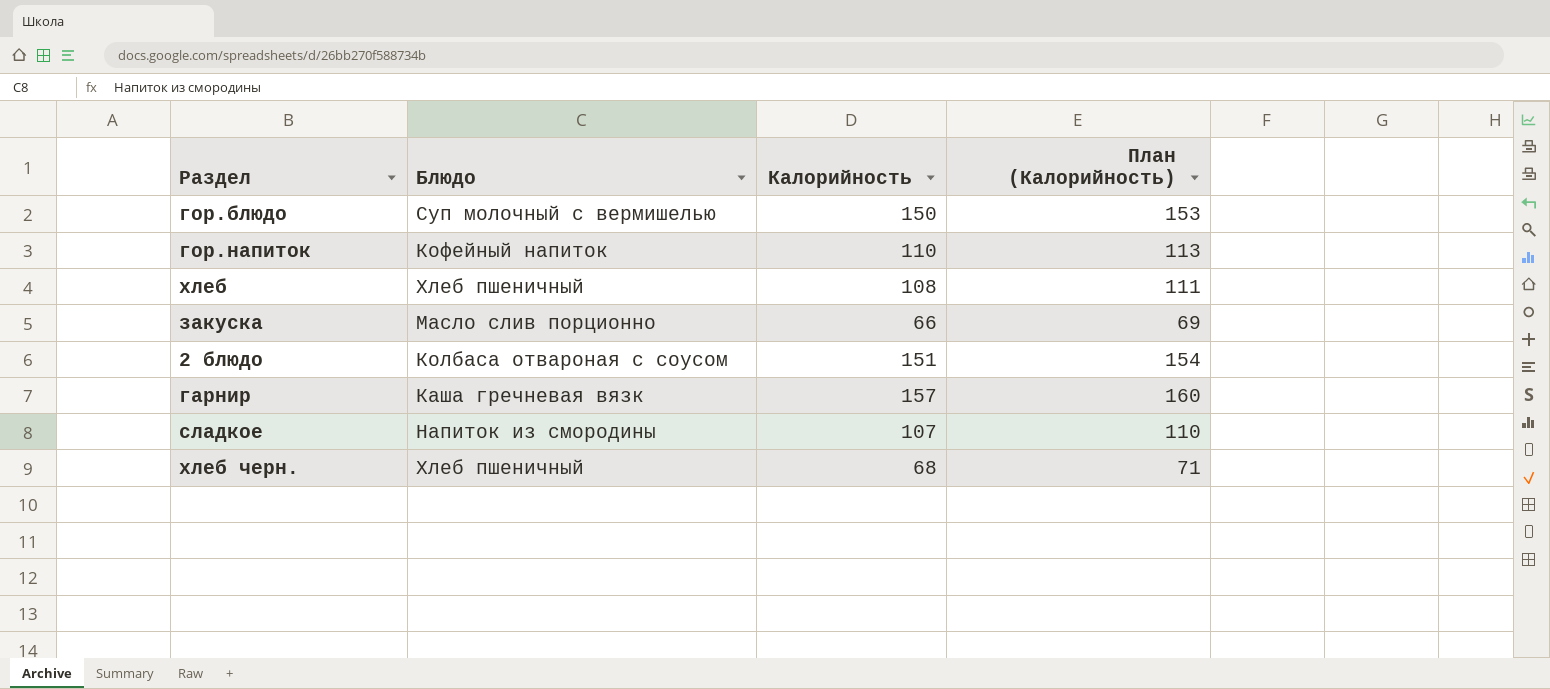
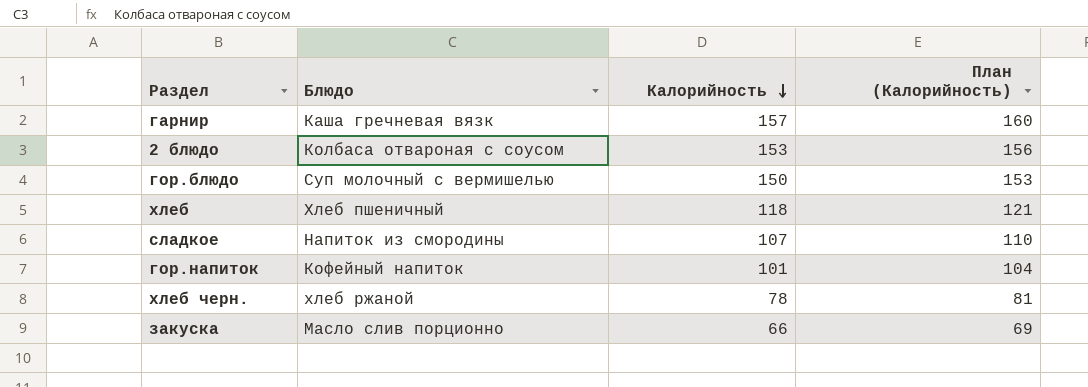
row order: none -> Калорийность descending
2 блюдо | Калорийность: 151 -> 153
2 блюдо | План (Калорийность): 154 -> 156
хлеб | Калорийность: 108 -> 118
хлеб | План (Калорийность): 111 -> 121
гор.напиток | Калорийность: 110 -> 101
гор.напиток | План (Калорийность): 113 -> 104
хлеб черн. | Блюдо: Хлеб пшеничный -> хлеб ржаной
хлеб черн. | Калорийность: 68 -> 78
хлеб черн. | План (Калорийность): 71 -> 81

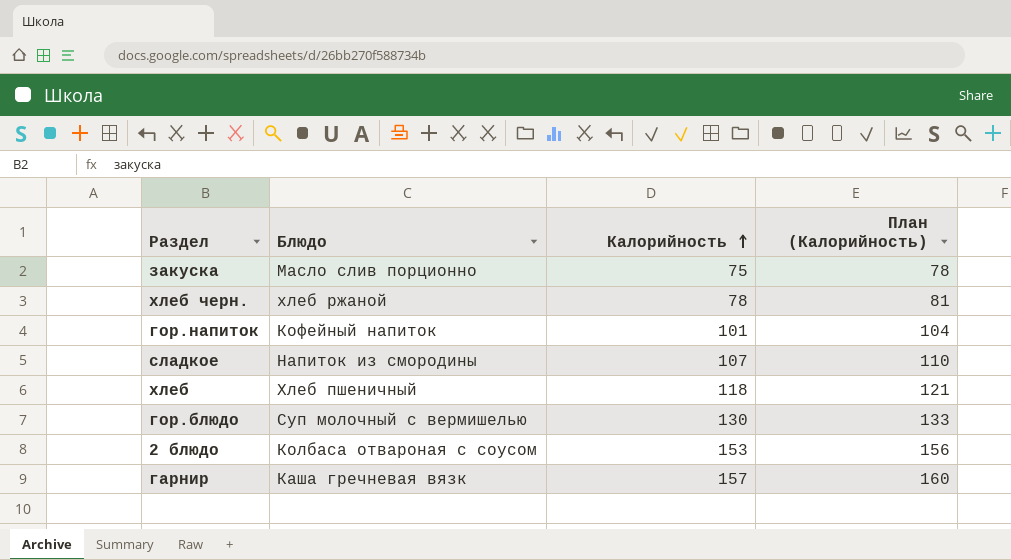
row order: Калорийность descending -> Калорийность ascending
закуска | Калорийность: 66 -> 75
закуска | План (Калорийность): 69 -> 78
гор.блюдо | Калорийность: 150 -> 130
гор.блюдо | План (Калорийность): 153 -> 133

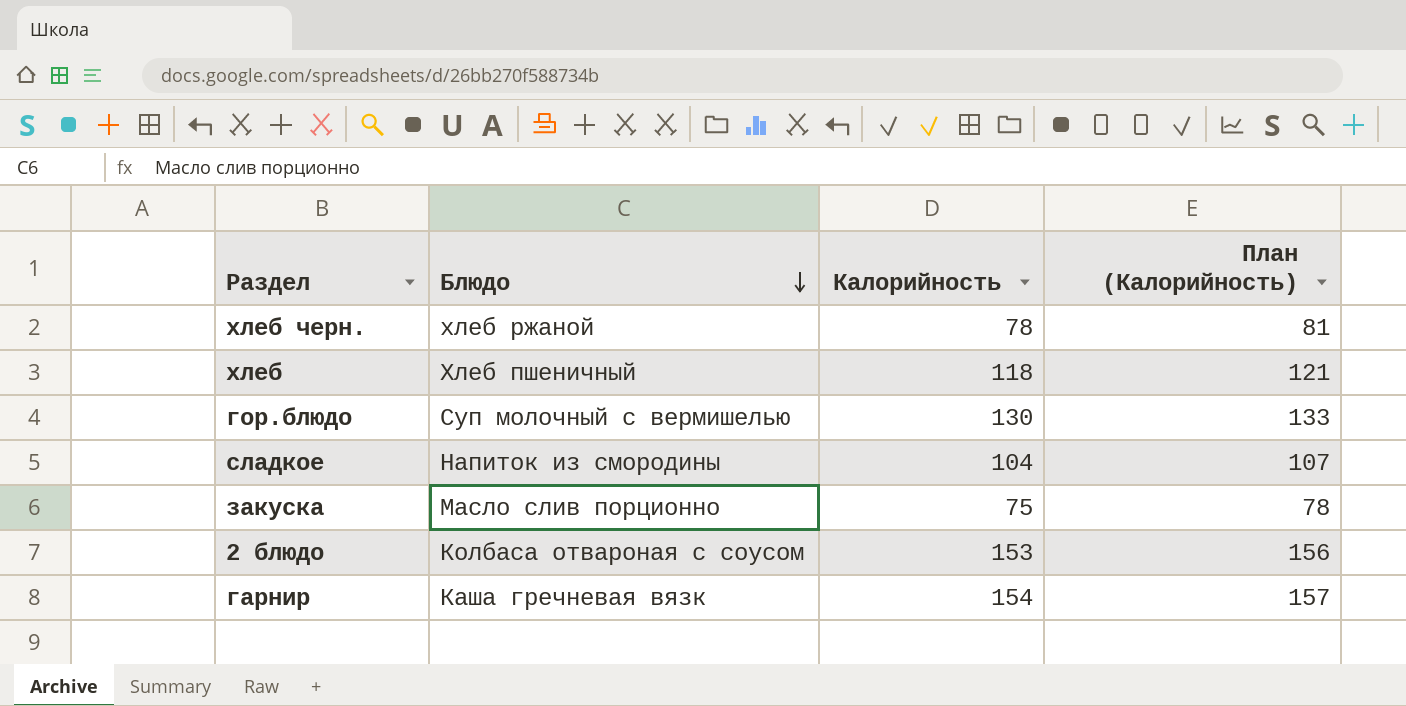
row order: Калорийность ascending -> Блюдо descending
row гор.напиток: Кофейный напиток | 101 | 104 -> none
сладкое | Калорийность: 107 -> 104
сладкое | План (Калорийность): 110 -> 107
гарнир | Калорийность: 157 -> 154
гарнир | План (Калорийность): 160 -> 157

